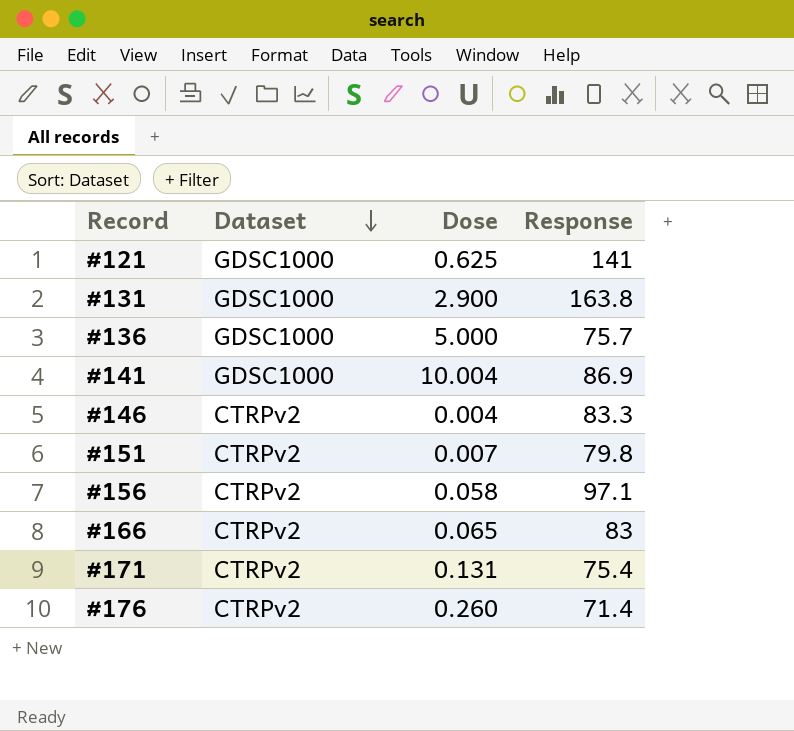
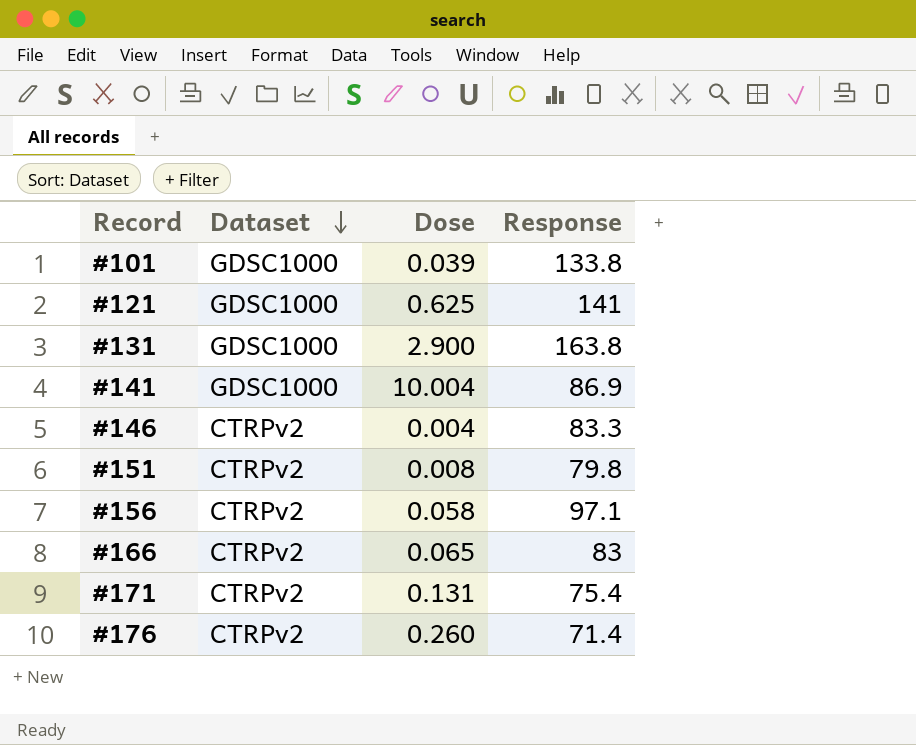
row #136: GDSC1000 | 5.000 | 75.7 -> none
row #101: none -> GDSC1000 | 0.039 | 133.8
#151 | Dose: 0.007 -> 0.008

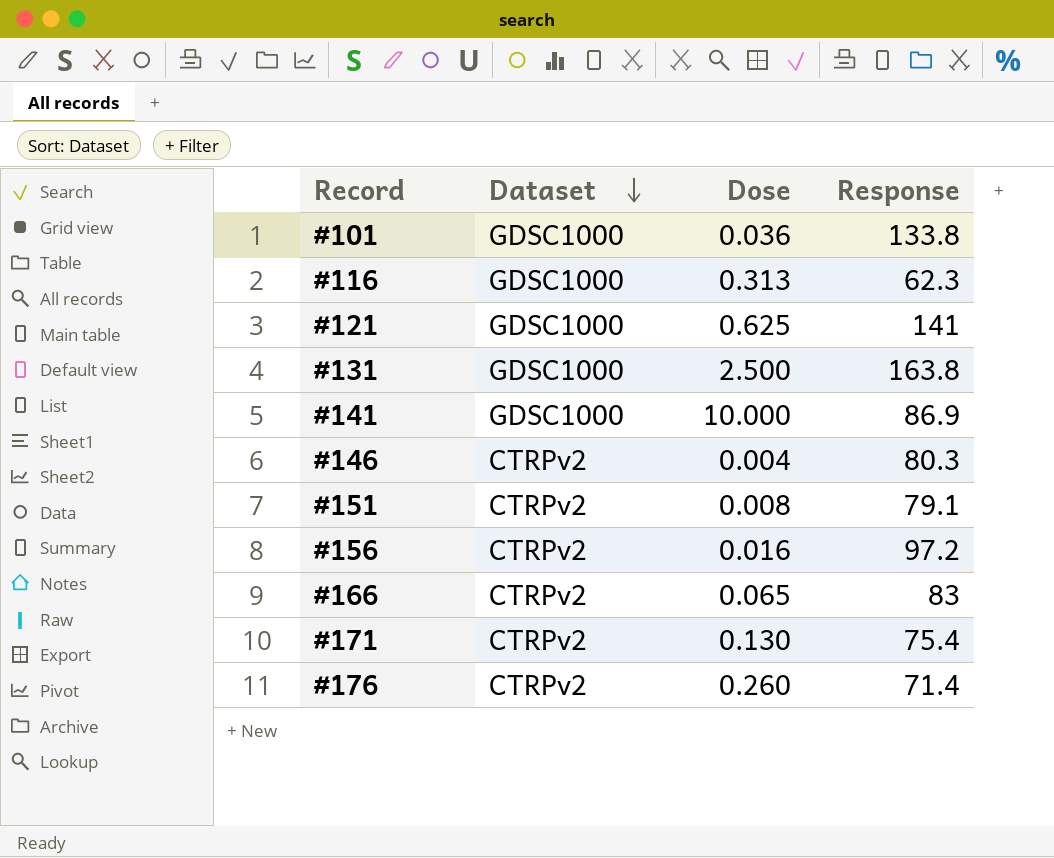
#101 | Dose: 0.039 -> 0.036
row #116: none -> GDSC1000 | 0.313 | 62.3
#131 | Dose: 2.900 -> 2.500
#141 | Dose: 10.004 -> 10.000
#146 | Response: 83.3 -> 80.3
#151 | Response: 79.8 -> 79.1
#156 | Dose: 0.058 -> 0.016
#156 | Response: 97.1 -> 97.2
#171 | Dose: 0.131 -> 0.130

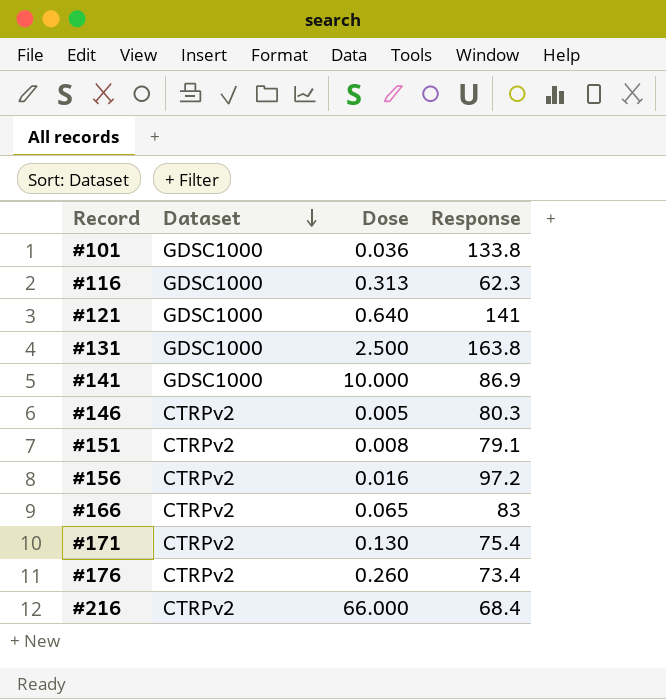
#121 | Dose: 0.625 -> 0.640
#146 | Dose: 0.004 -> 0.005
#176 | Response: 71.4 -> 73.4
row #216: none -> CTRPv2 | 66.000 | 68.4

